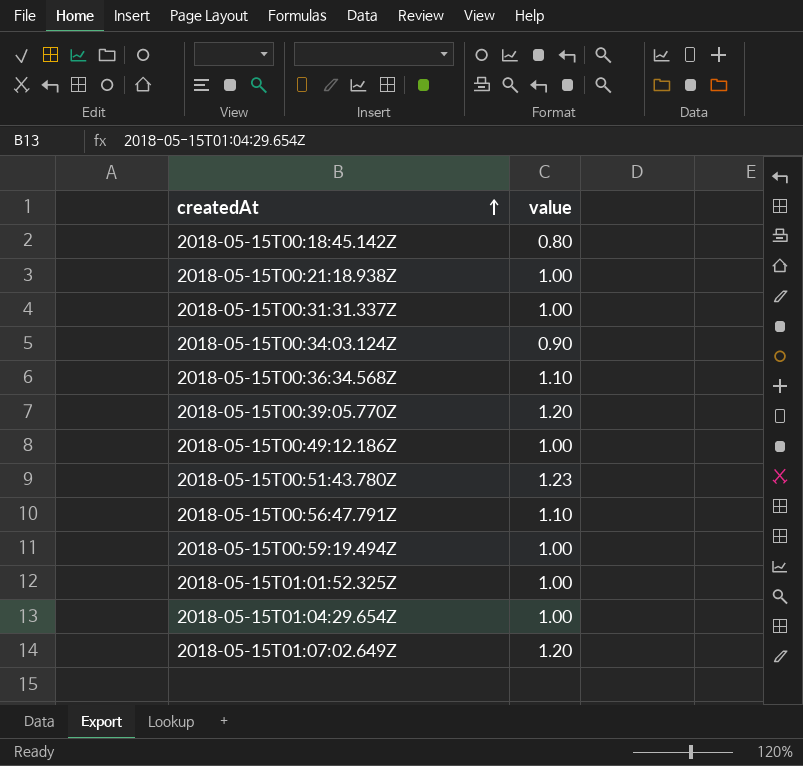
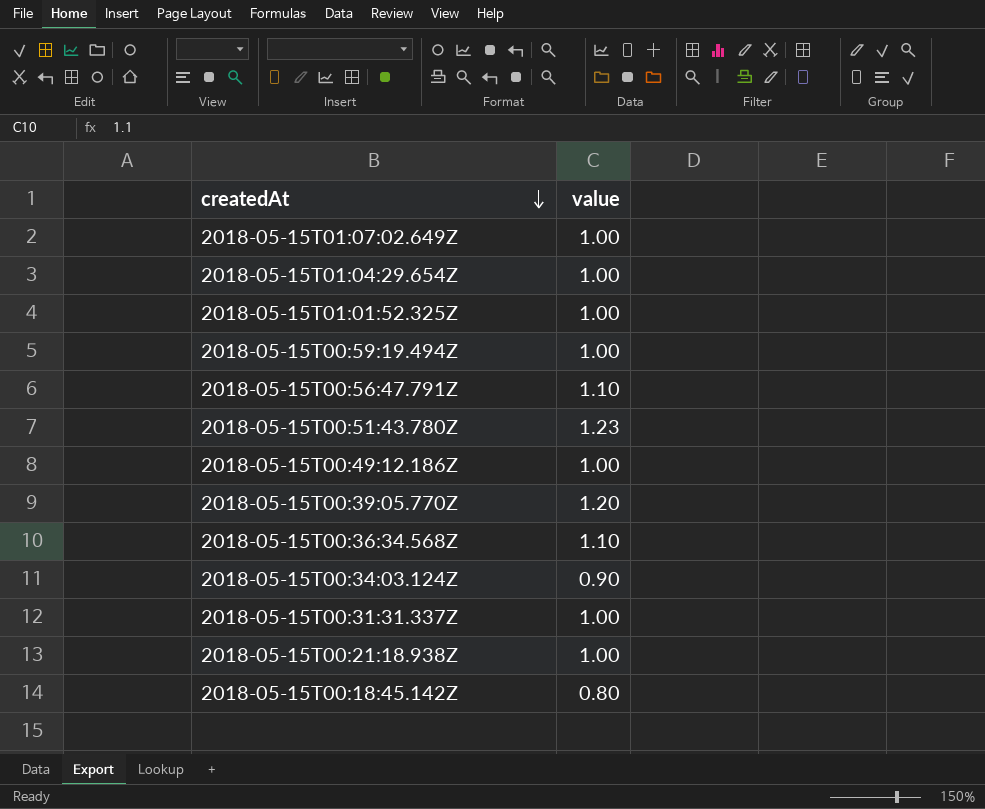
row order: createdAt ascending -> createdAt descending
2018-05-15T01:07:02.649Z | value: 1.20 -> 1.00

